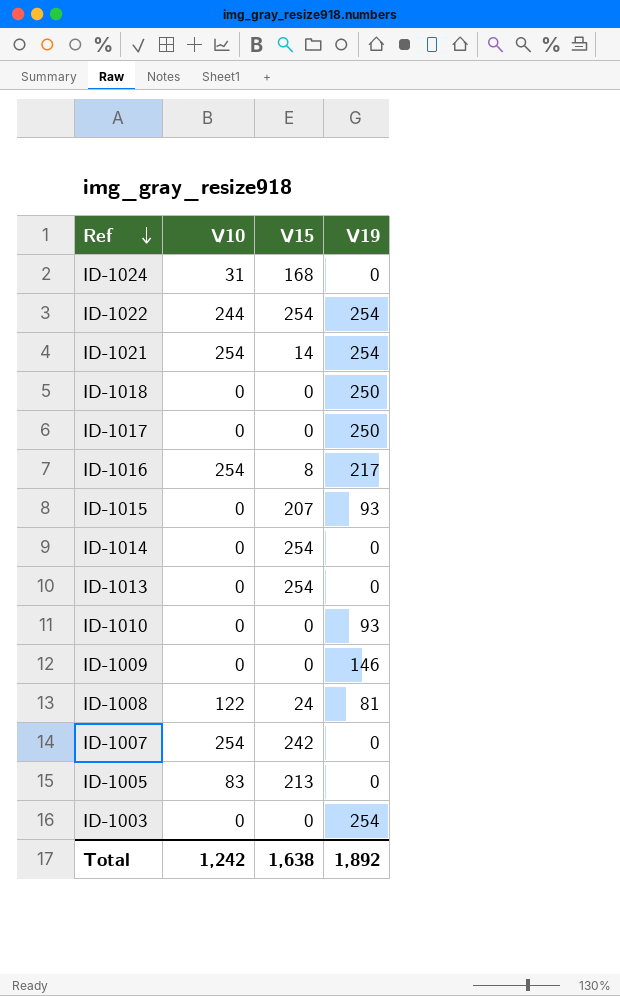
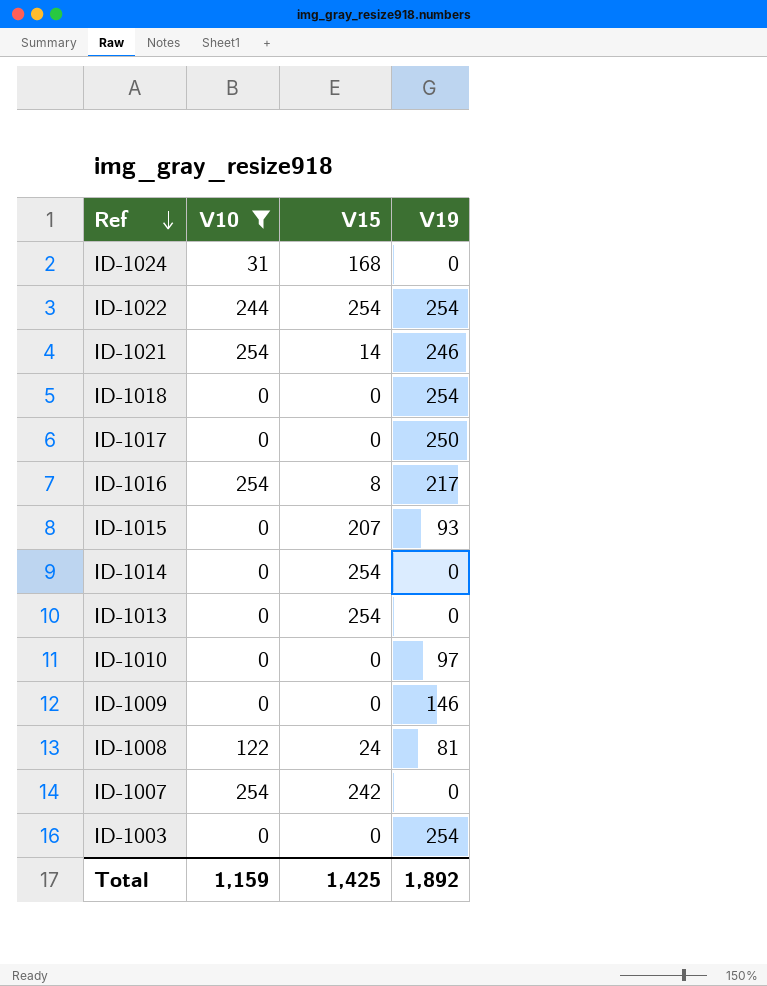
filter: none -> V10 != 83
ID-1021 | V19: 254 -> 246
ID-1018 | V19: 250 -> 254
ID-1010 | V19: 93 -> 97
Total | V10: 1,242 -> 1,159
Total | V15: 1,638 -> 1,425

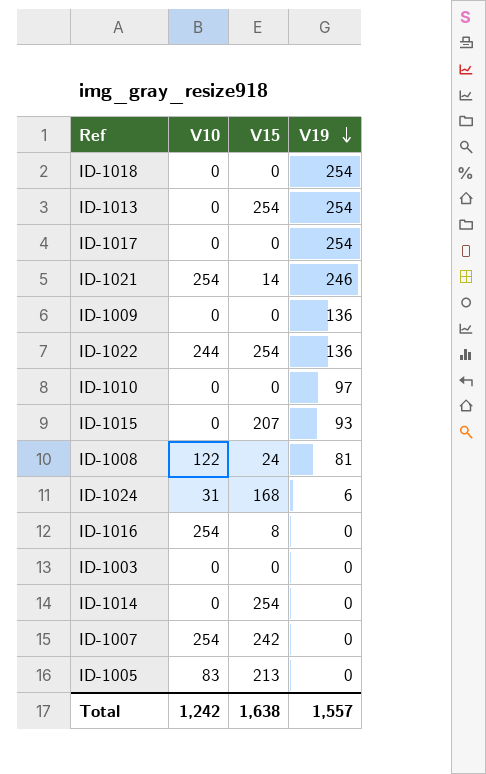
filter: V10 != 83 -> none
row order: Ref descending -> V19 descending
ID-1013 | V19: 0 -> 254
ID-1017 | V19: 250 -> 254
ID-1009 | V19: 146 -> 136
ID-1022 | V19: 254 -> 136
ID-1024 | V19: 0 -> 6
ID-1016 | V19: 217 -> 0
ID-1003 | V19: 254 -> 0
Total | V10: 1,159 -> 1,242
Total | V15: 1,425 -> 1,638
Total | V19: 1,892 -> 1,557

